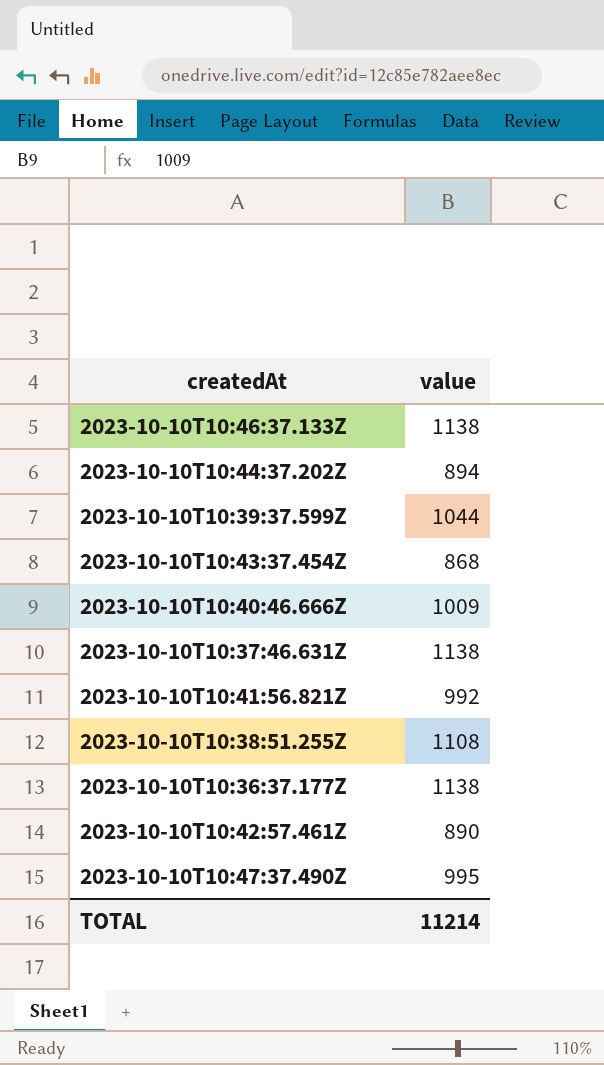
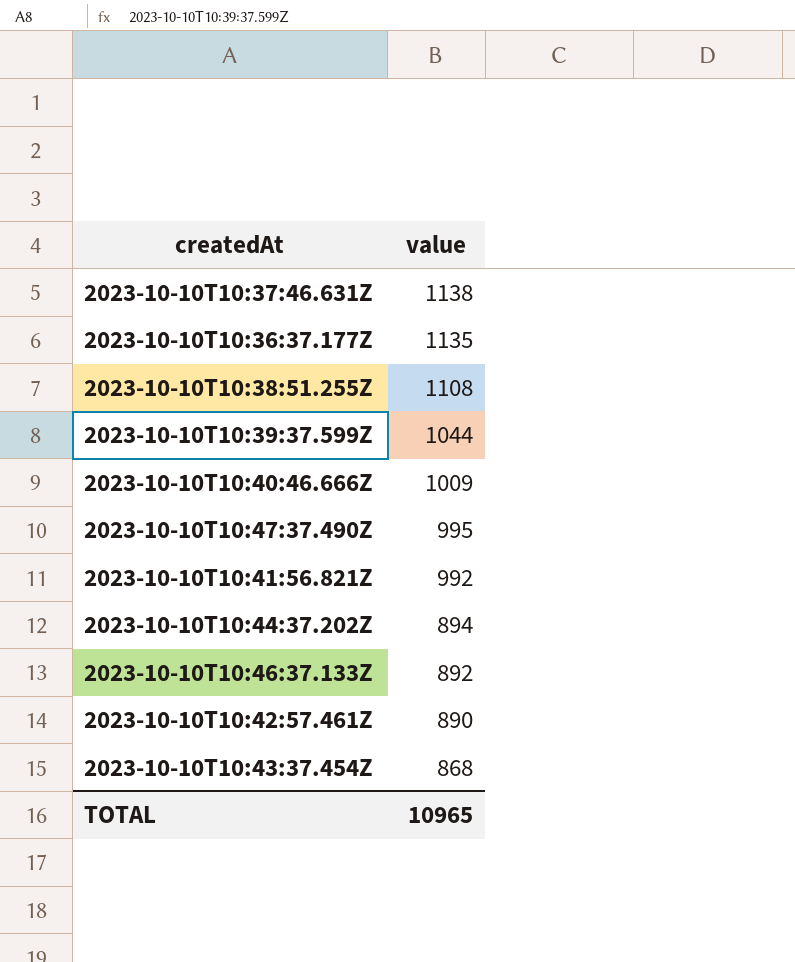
row order: none -> value descending
2023-10-10T10:36:37.177Z | value: 1138 -> 1135
2023-10-10T10:46:37.133Z | value: 1138 -> 892
TOTAL | value: 11214 -> 10965

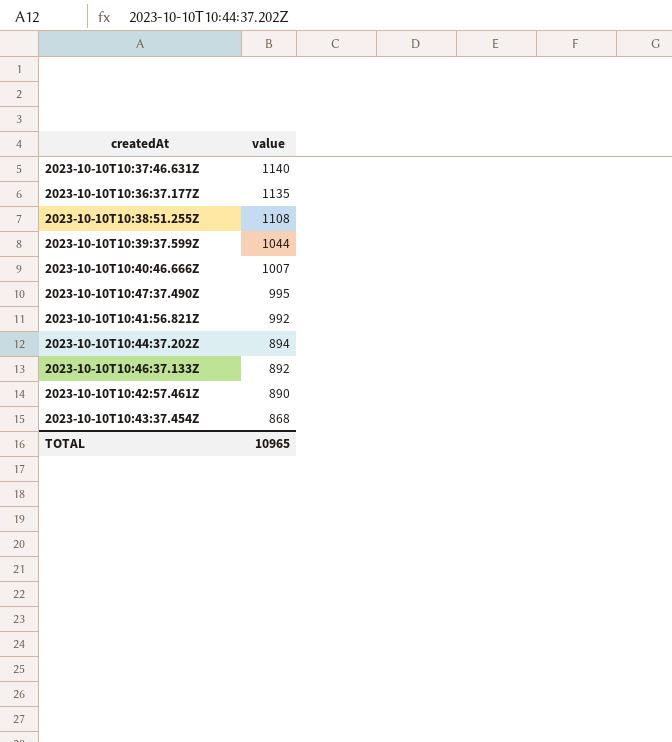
2023-10-10T10:37:46.631Z | value: 1138 -> 1140
2023-10-10T10:40:46.666Z | value: 1009 -> 1007

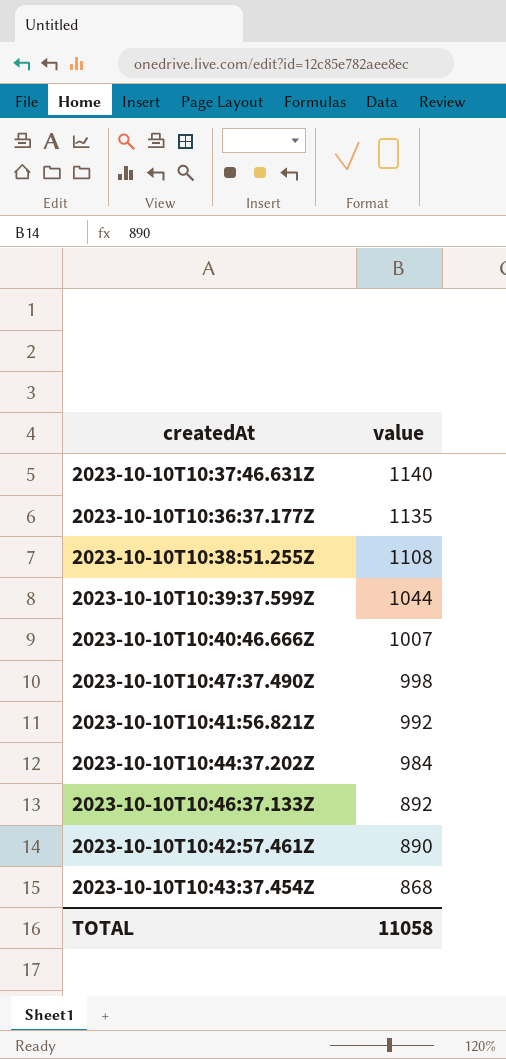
2023-10-10T10:47:37.490Z | value: 995 -> 998
2023-10-10T10:44:37.202Z | value: 894 -> 984
TOTAL | value: 10965 -> 11058

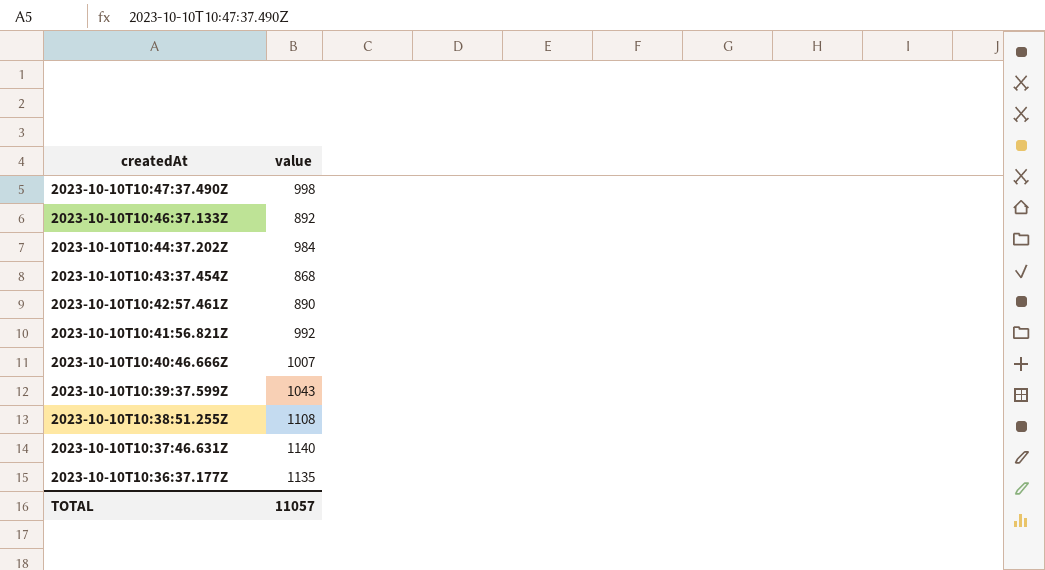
row order: value descending -> createdAt descending
2023-10-10T10:39:37.599Z | value: 1044 -> 1043
TOTAL | value: 11058 -> 11057

